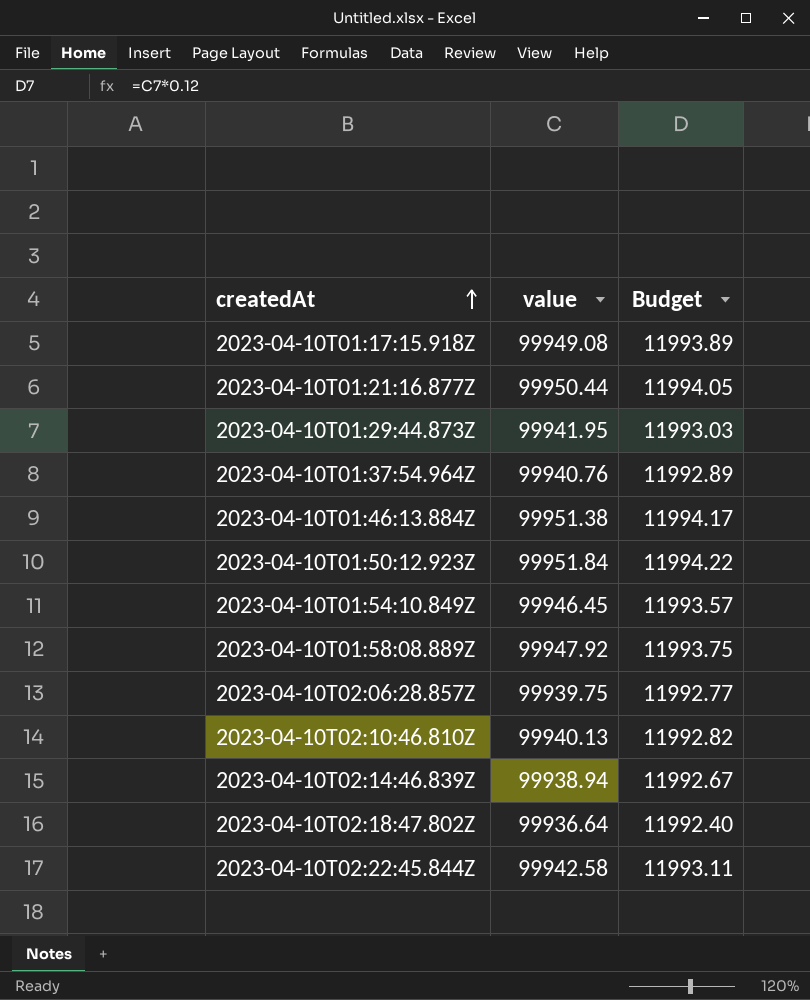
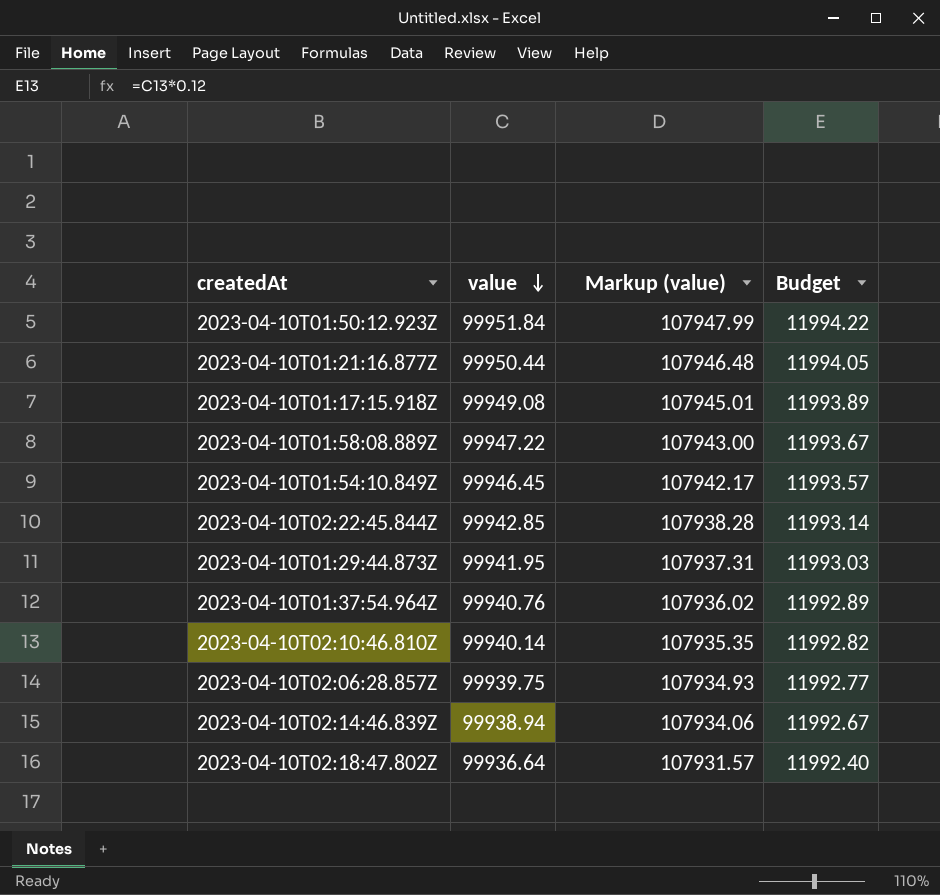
row order: createdAt ascending -> value descending
column Markup (value) | formula: none -> [value] * 1.08
row 2023-04-10T01:46:13.884Z: 99951.38 | 11994.17 -> none
2023-04-10T01:58:08.889Z | value: 99947.92 -> 99947.22
2023-04-10T01:58:08.889Z | Budget: 11993.75 -> 11993.67
2023-04-10T02:22:45.844Z | value: 99942.58 -> 99942.85
2023-04-10T02:22:45.844Z | Budget: 11993.11 -> 11993.14
2023-04-10T02:10:46.810Z | value: 99940.13 -> 99940.14

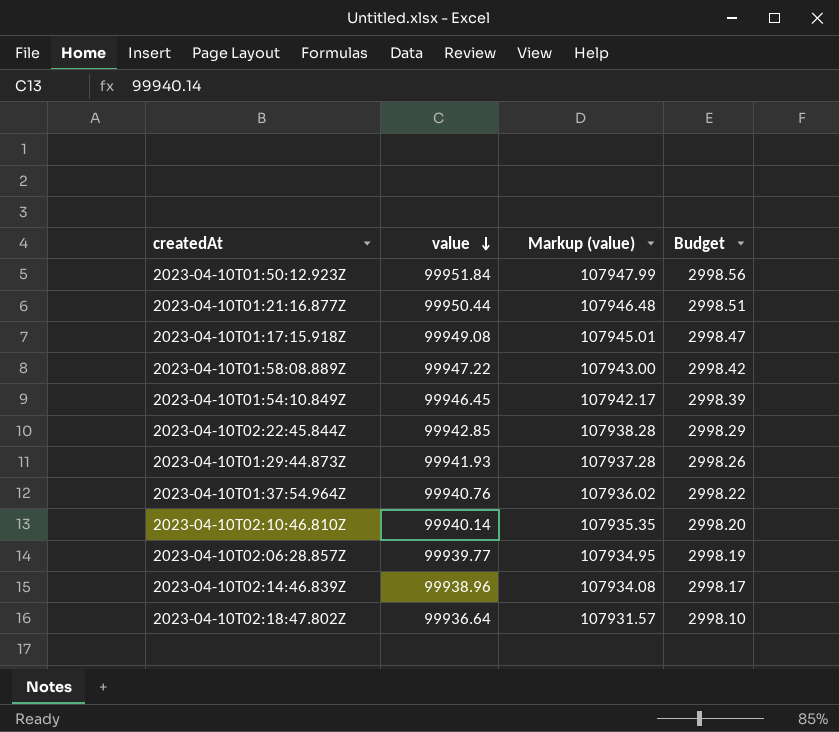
column Budget | formula: [value] * 0.12 -> [value] * 0.03
2023-04-10T01:29:44.873Z | value: 99941.95 -> 99941.93
2023-04-10T01:29:44.873Z | Markup (value): 107937.31 -> 107937.28
2023-04-10T02:06:28.857Z | value: 99939.75 -> 99939.77
2023-04-10T02:06:28.857Z | Markup (value): 107934.93 -> 107934.95
2023-04-10T02:14:46.839Z | value: 99938.94 -> 99938.96
2023-04-10T02:14:46.839Z | Markup (value): 107934.06 -> 107934.08

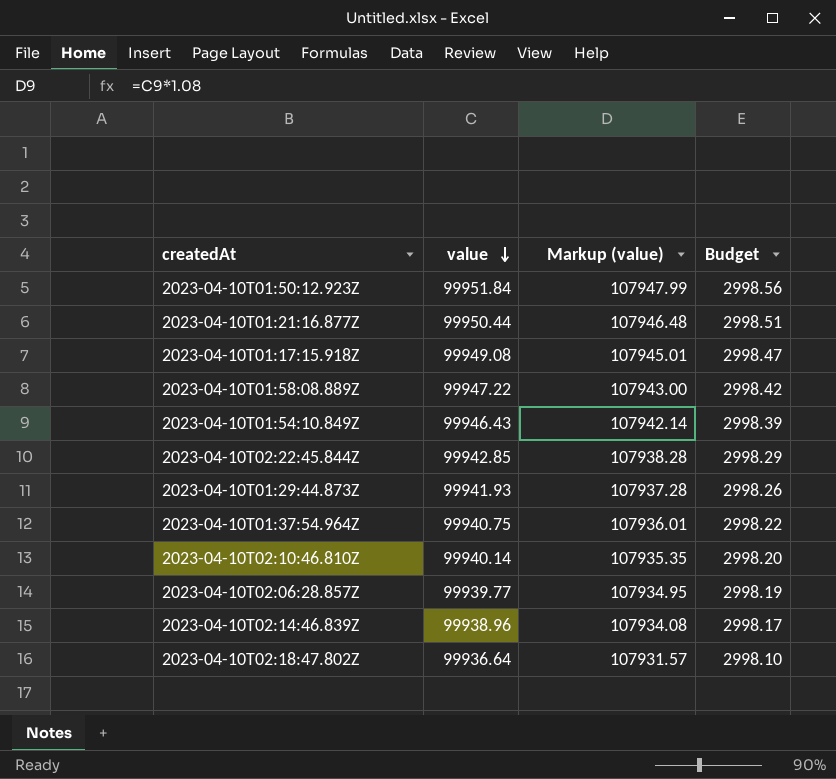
2023-04-10T01:54:10.849Z | value: 99946.45 -> 99946.43
2023-04-10T01:54:10.849Z | Markup (value): 107942.17 -> 107942.14
2023-04-10T01:37:54.964Z | value: 99940.76 -> 99940.75
2023-04-10T01:37:54.964Z | Markup (value): 107936.02 -> 107936.01

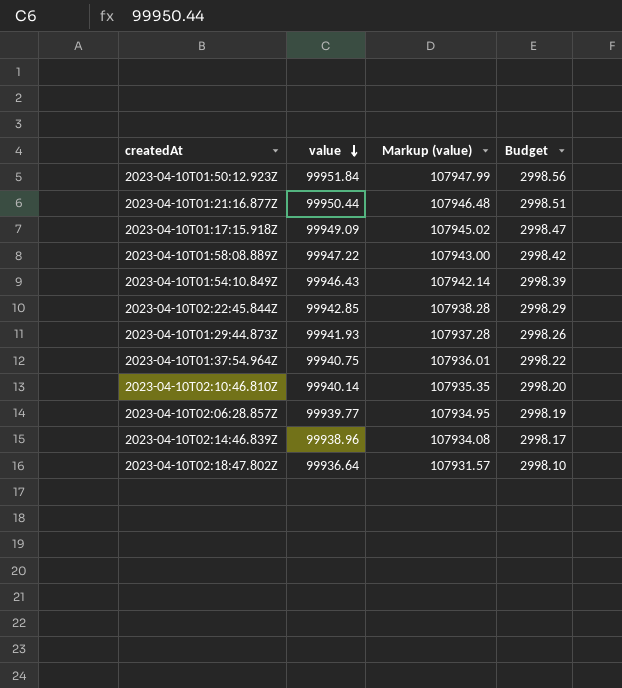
2023-04-10T01:17:15.918Z | value: 99949.08 -> 99949.09
2023-04-10T01:17:15.918Z | Markup (value): 107945.01 -> 107945.02

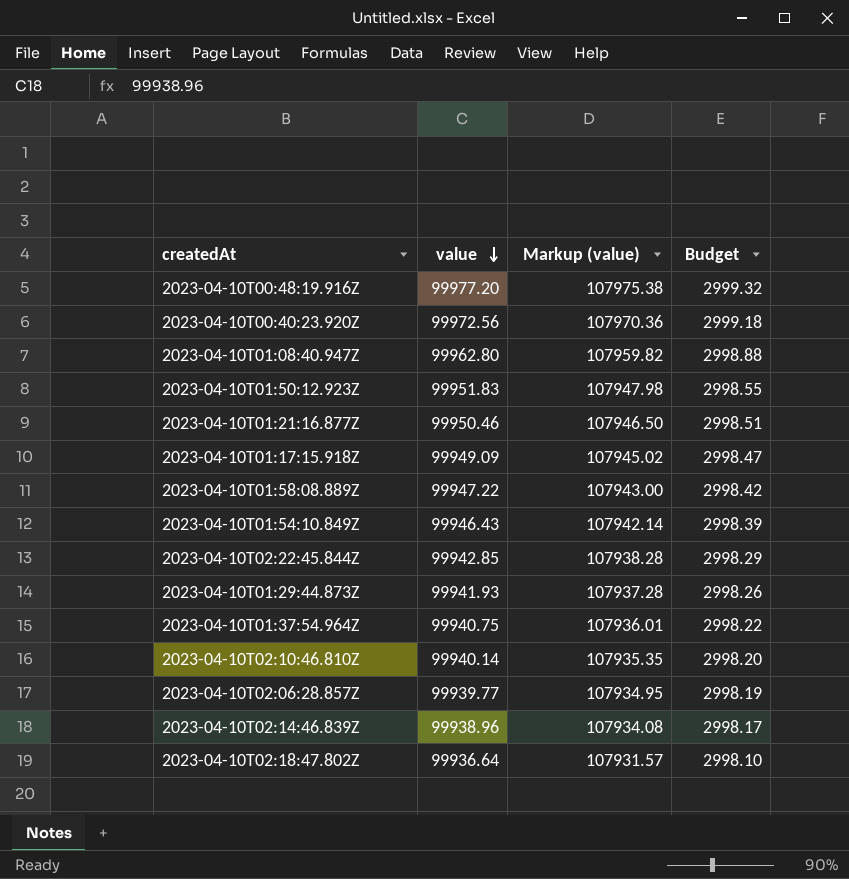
row 2023-04-10T00:48:19.916Z: none -> 99977.20 | 107975.38 | 2999.32
row 2023-04-10T00:40:23.920Z: none -> 99972.56 | 107970.36 | 2999.18
row 2023-04-10T01:08:40.947Z: none -> 99962.80 | 107959.82 | 2998.88
2023-04-10T01:50:12.923Z | value: 99951.84 -> 99951.83
2023-04-10T01:50:12.923Z | Markup (value): 107947.99 -> 107947.98
2023-04-10T01:50:12.923Z | Budget: 2998.56 -> 2998.55
2023-04-10T01:21:16.877Z | value: 99950.44 -> 99950.46
2023-04-10T01:21:16.877Z | Markup (value): 107946.48 -> 107946.50

